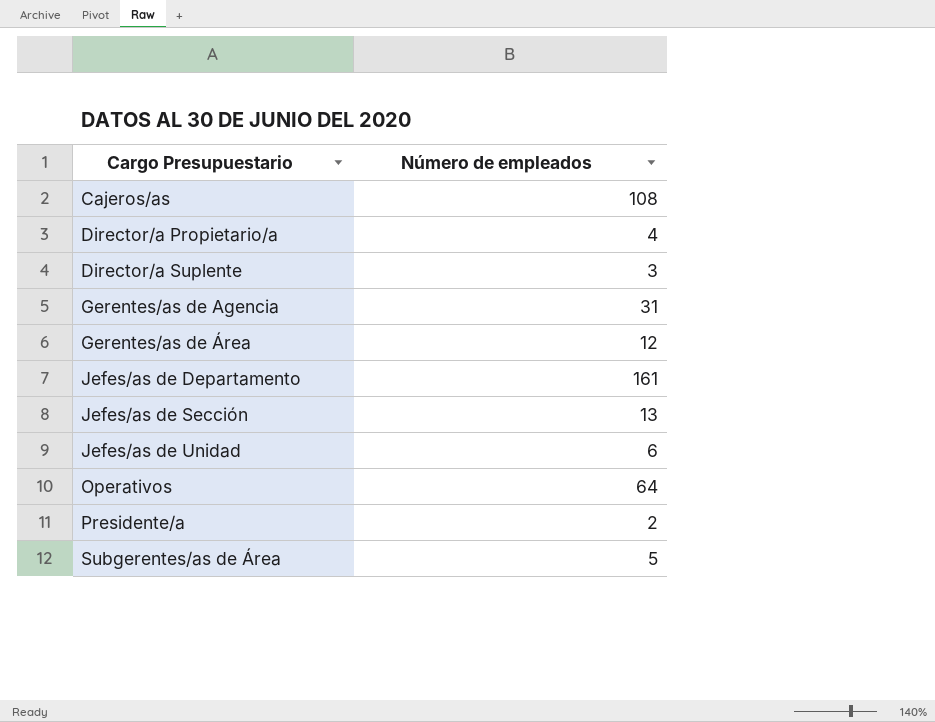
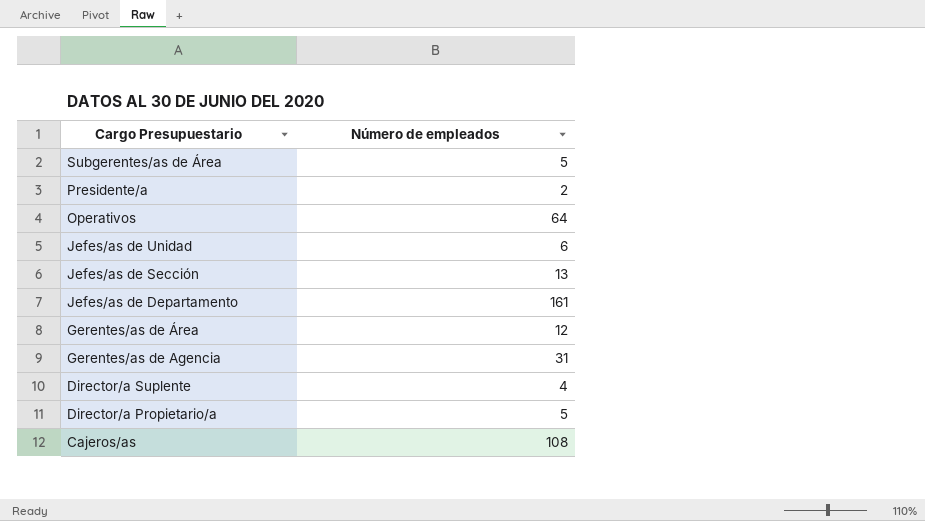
row order: Cargo Presupuestario ascending -> Cargo Presupuestario descending
Director/a Suplente | Número de empleados: 3 -> 4
Director/a Propietario/a | Número de empleados: 4 -> 5

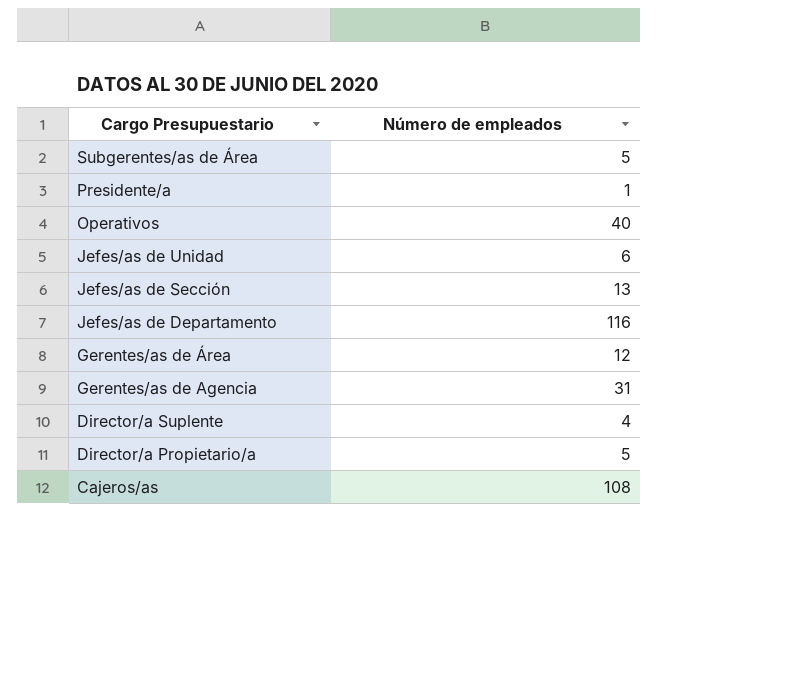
Presidente/a | Número de empleados: 2 -> 1
Operativos | Número de empleados: 64 -> 40
Jefes/as de Departamento | Número de empleados: 161 -> 116

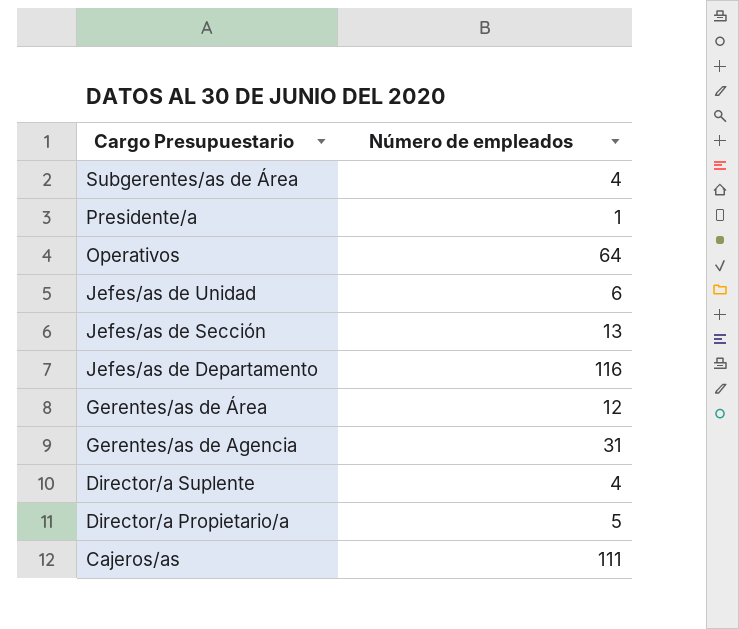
Subgerentes/as de Área | Número de empleados: 5 -> 4
Operativos | Número de empleados: 40 -> 64
Cajeros/as | Número de empleados: 108 -> 111

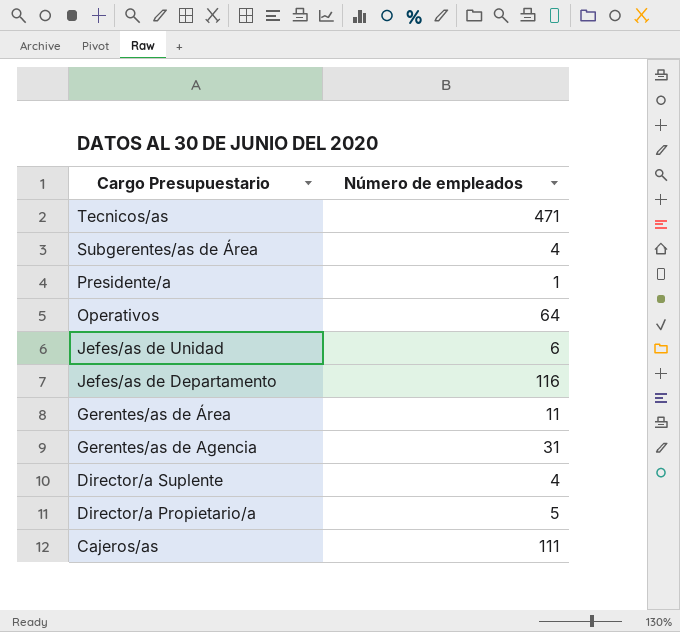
row Jefes/as de Sección: 13 -> none
row Tecnicos/as: none -> 471
Gerentes/as de Área | Número de empleados: 12 -> 11

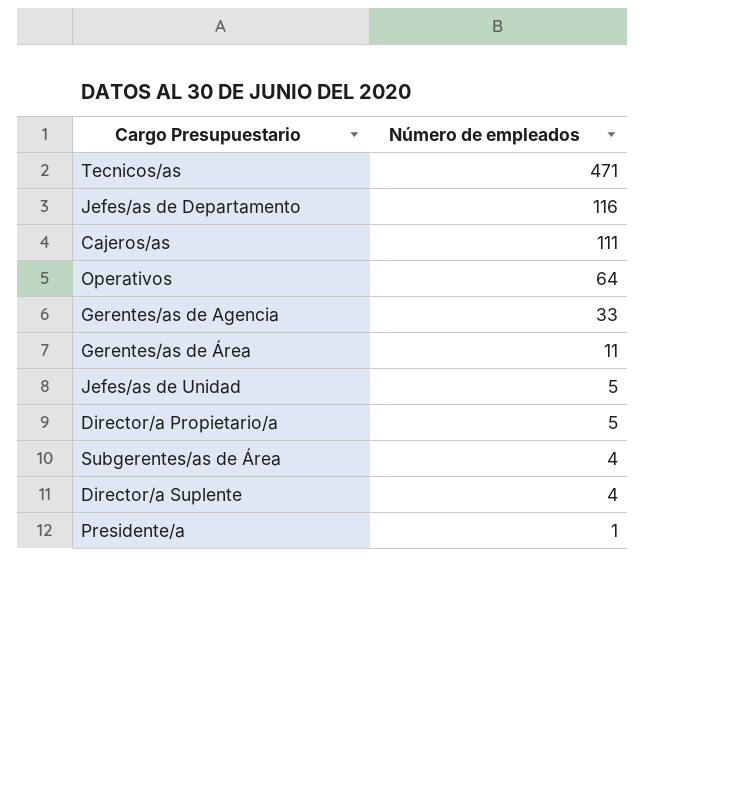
row order: Cargo Presupuestario descending -> Número de empleados descending
Gerentes/as de Agencia | Número de empleados: 31 -> 33
Jefes/as de Unidad | Número de empleados: 6 -> 5

